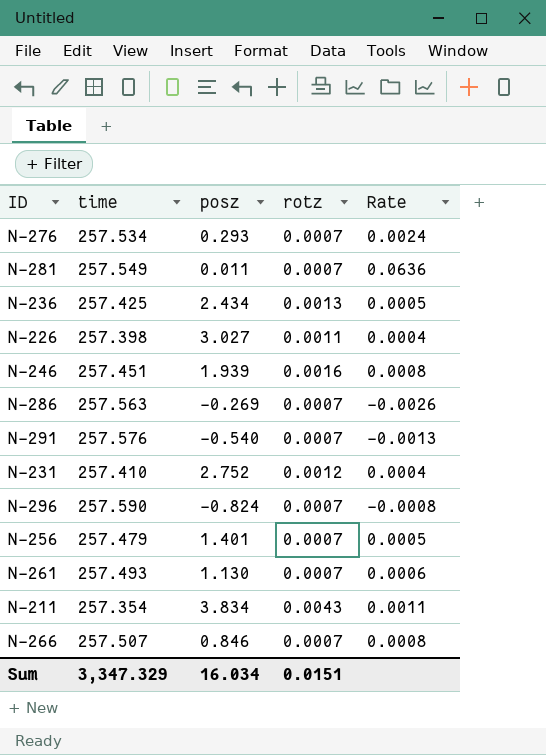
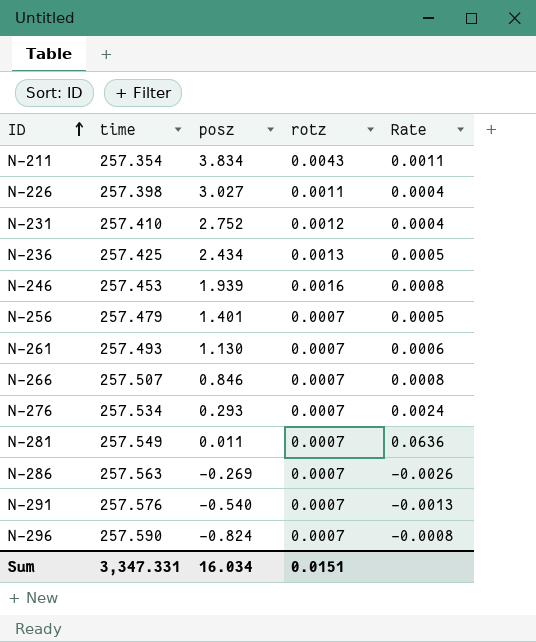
row order: none -> ID ascending
N-246 | time: 257.451 -> 257.453
Sum | time: 3,347.329 -> 3,347.331

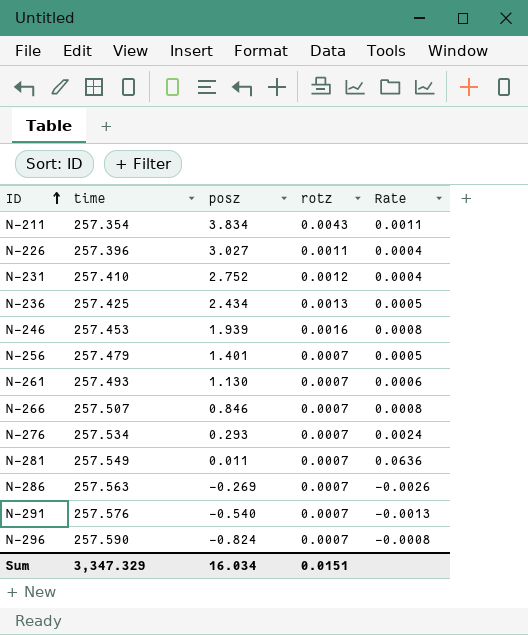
N-226 | time: 257.398 -> 257.396
Sum | time: 3,347.331 -> 3,347.329

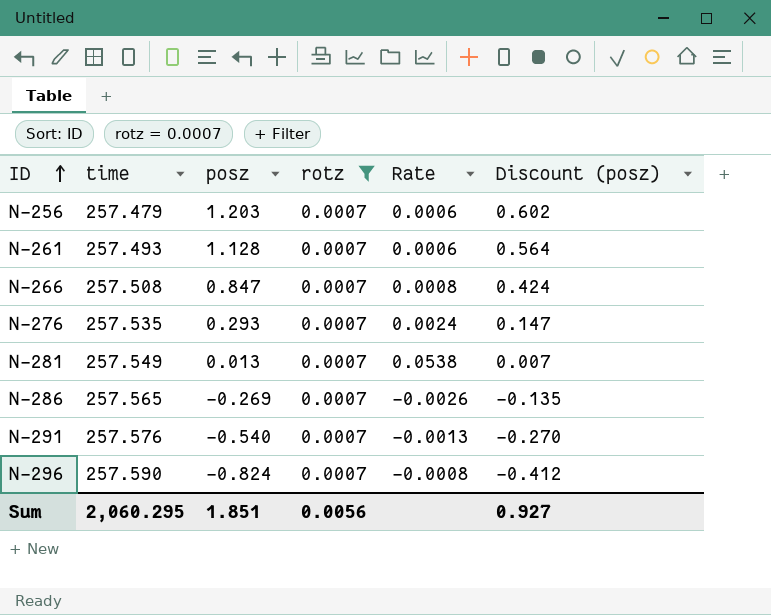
filter: none -> rotz = 0.0007
column Discount (posz) | formula: none -> [posz] * 0.5
N-256 | posz: 1.401 -> 1.203
N-256 | Rate: 0.0005 -> 0.0006
N-261 | posz: 1.130 -> 1.128
N-266 | time: 257.507 -> 257.508
N-266 | posz: 0.846 -> 0.847
N-276 | time: 257.534 -> 257.535
N-281 | posz: 0.011 -> 0.013
N-281 | Rate: 0.0636 -> 0.0538
N-286 | time: 257.563 -> 257.565
Sum | time: 3,347.329 -> 2,060.295
Sum | posz: 16.034 -> 1.851
Sum | rotz: 0.0151 -> 0.0056

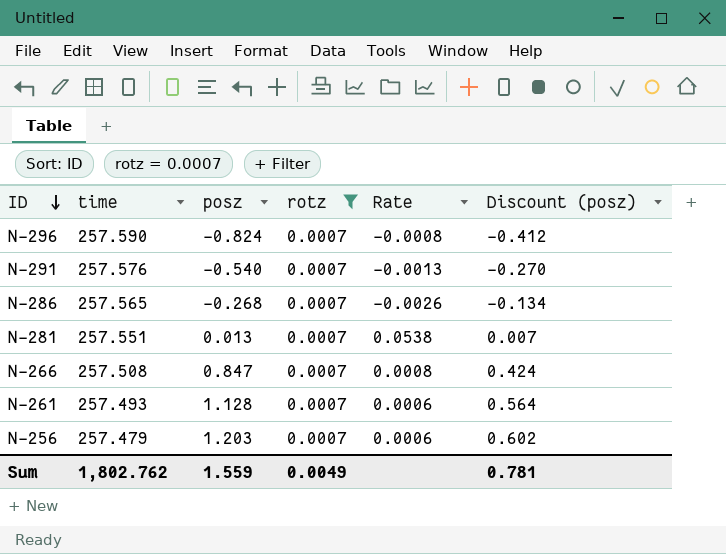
row order: ID ascending -> ID descending
row N-276: 257.535 | 0.293 | 0.0007 | 0.0024 | 0.147 -> none
N-286 | posz: -0.269 -> -0.268
N-286 | Discount (posz): -0.135 -> -0.134
N-281 | time: 257.549 -> 257.551
Sum | time: 2,060.295 -> 1,802.762
Sum | posz: 1.851 -> 1.559
Sum | rotz: 0.0056 -> 0.0049
Sum | Discount (posz): 0.927 -> 0.781

